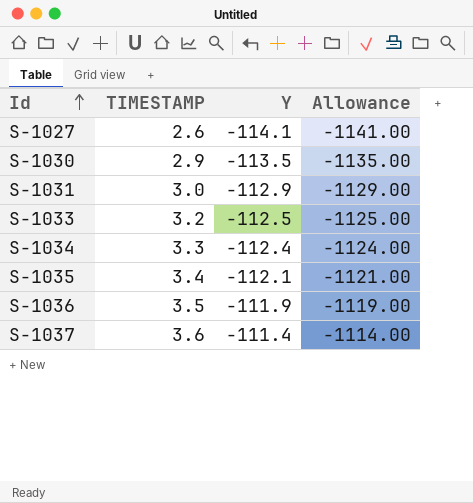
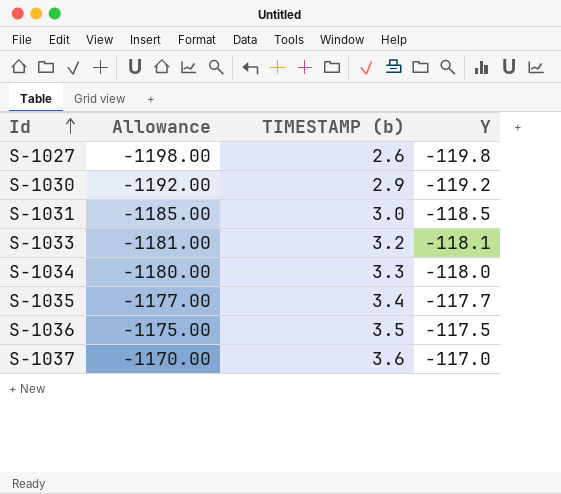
column Allowance | position: 4 -> 2
column name: TIMESTAMP -> TIMESTAMP (b)
S-1027 | Allowance: -1141.00 -> -1198.00
S-1027 | Y: -114.1 -> -119.8
S-1030 | Allowance: -1135.00 -> -1192.00
S-1030 | Y: -113.5 -> -119.2
S-1031 | Allowance: -1129.00 -> -1185.00
S-1031 | Y: -112.9 -> -118.5
S-1033 | Allowance: -1125.00 -> -1181.00
S-1033 | Y: -112.5 -> -118.1
S-1034 | Allowance: -1124.00 -> -1180.00
S-1034 | Y: -112.4 -> -118.0
S-1035 | Allowance: -1121.00 -> -1177.00
S-1035 | Y: -112.1 -> -117.7
S-1036 | Allowance: -1119.00 -> -1175.00
S-1036 | Y: -111.9 -> -117.5
S-1037 | Allowance: -1114.00 -> -1170.00
S-1037 | Y: -111.4 -> -117.0

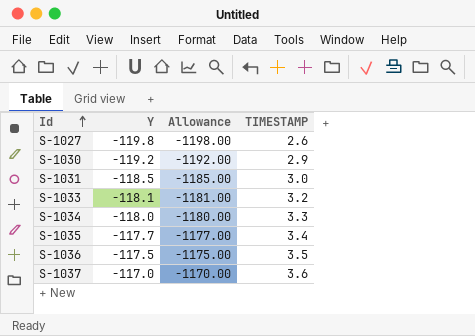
column Y | position: 4 -> 2
column name: TIMESTAMP (b) -> TIMESTAMP

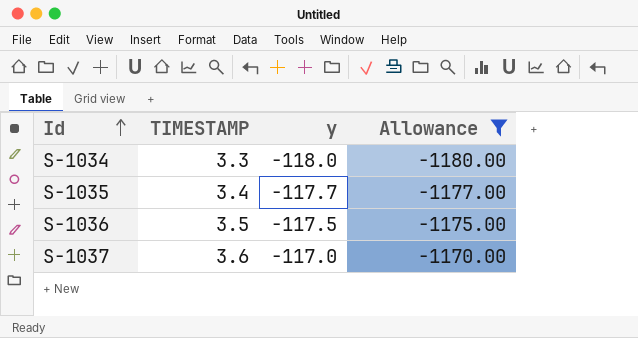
filter: none -> Allowance >= -1180.00
column TIMESTAMP | position: 4 -> 2
column name: Y -> y

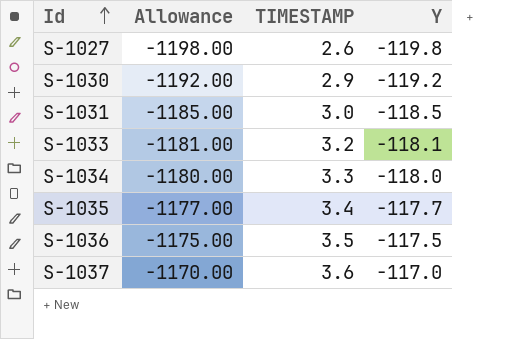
filter: Allowance >= -1180.00 -> none
column Allowance | position: 4 -> 2
column name: y -> Y

